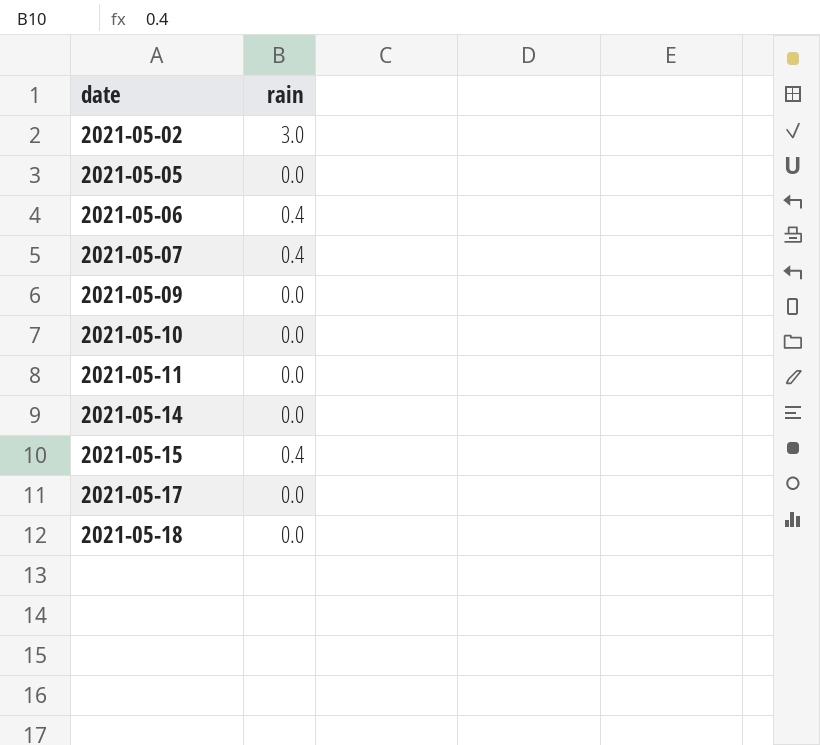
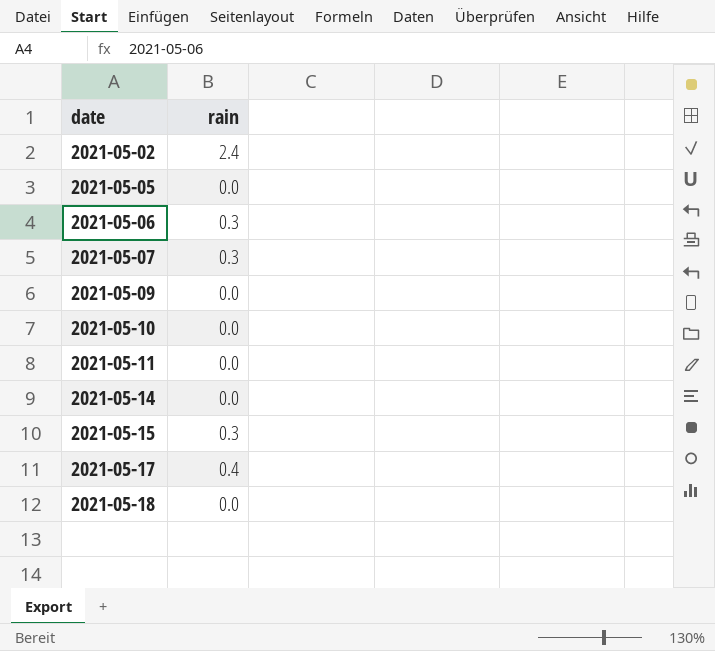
2021-05-02 | rain: 3.0 -> 2.4
2021-05-06 | rain: 0.4 -> 0.3
2021-05-07 | rain: 0.4 -> 0.3
2021-05-15 | rain: 0.4 -> 0.3
2021-05-17 | rain: 0.0 -> 0.4

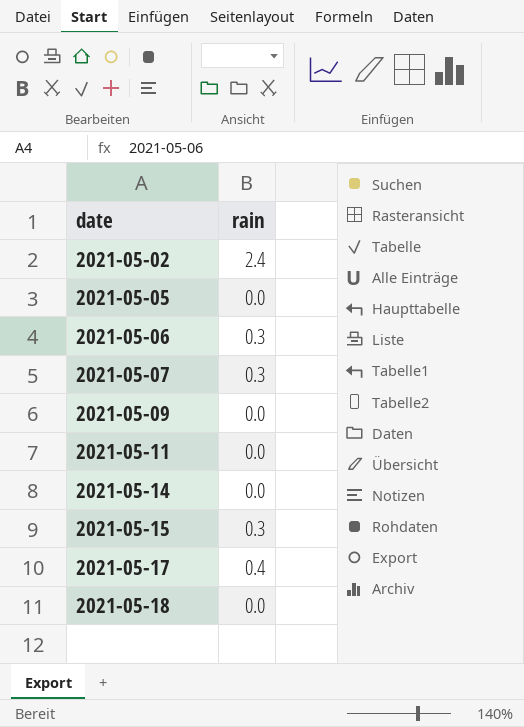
row 2021-05-10: 0.0 -> none

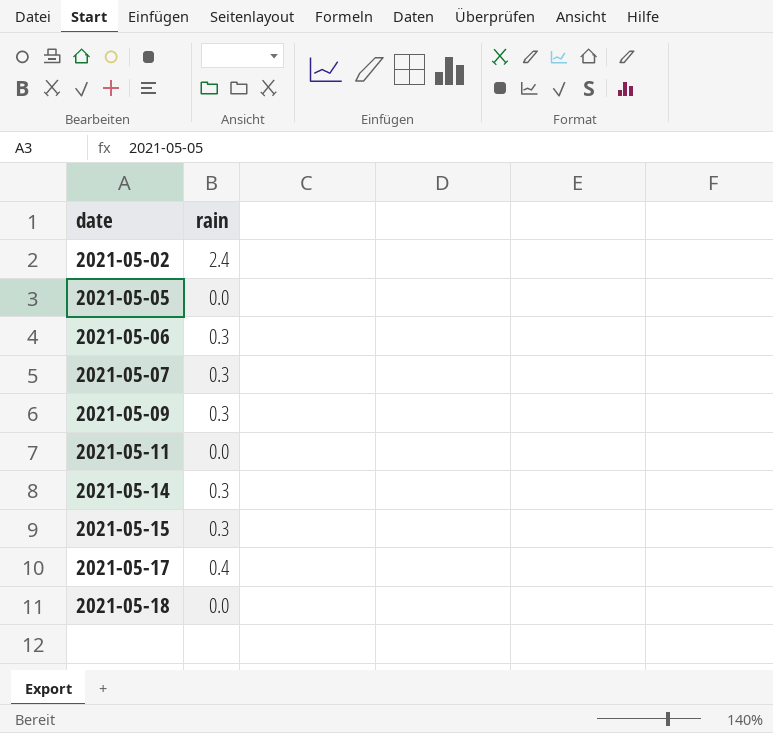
2021-05-09 | rain: 0.0 -> 0.3
2021-05-14 | rain: 0.0 -> 0.3

